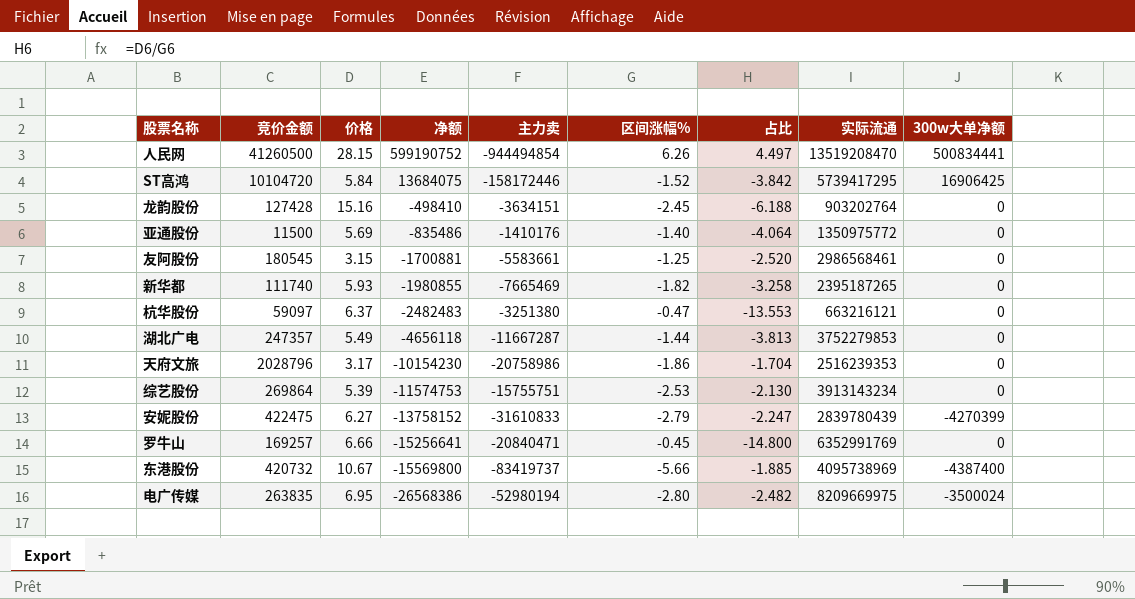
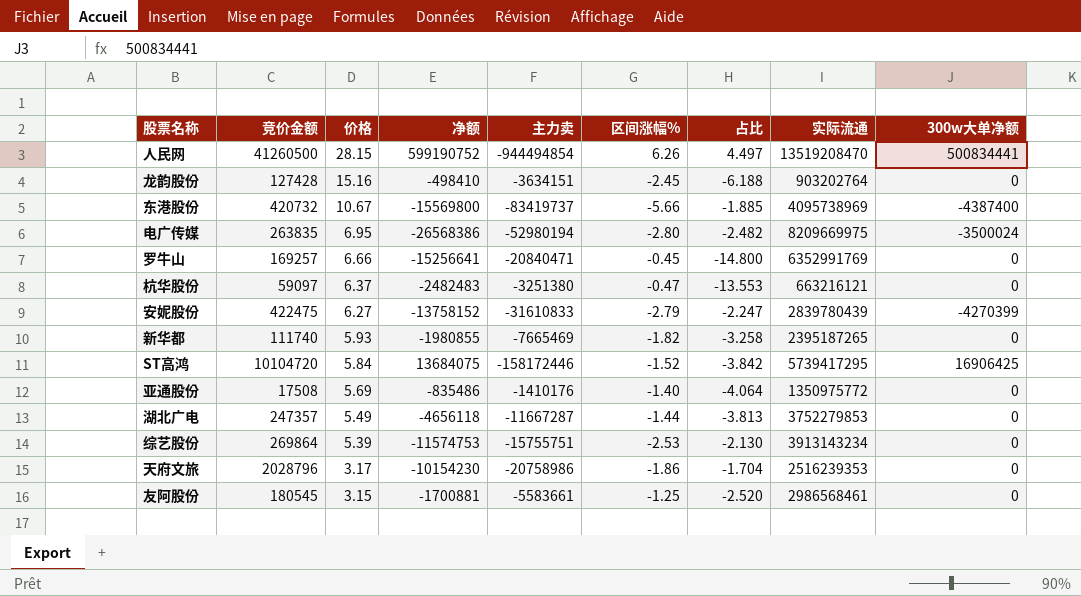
row order: 净额 descending -> 价格 descending
亚通股份 | 竞价金额: 11500 -> 17508

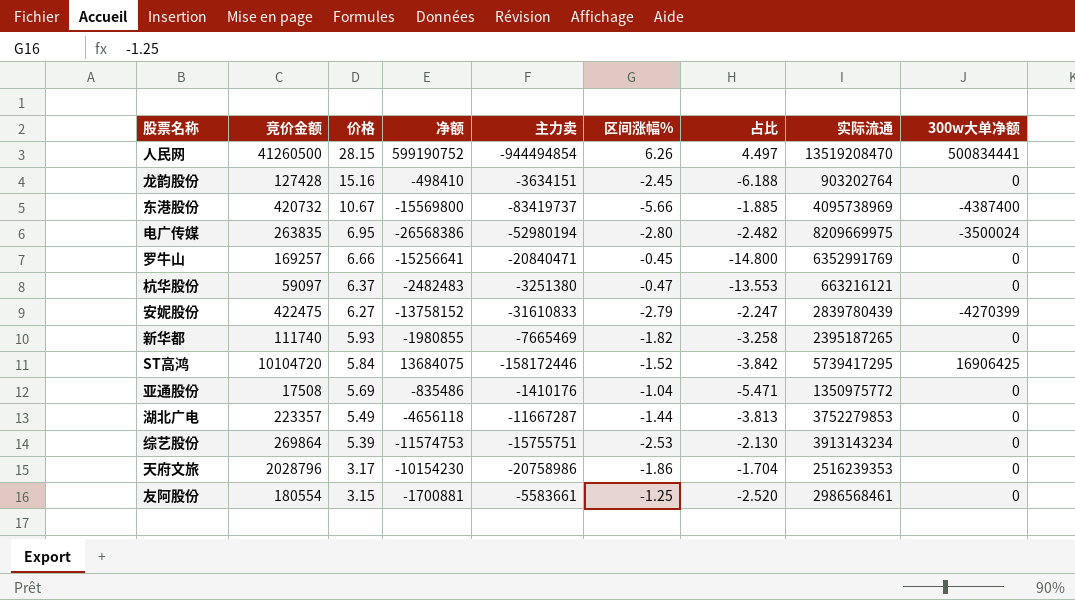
亚通股份 | 区间涨幅%: -1.40 -> -1.04
亚通股份 | 占比: -4.064 -> -5.471
湖北广电 | 竞价金额: 247357 -> 223357
友阿股份 | 竞价金额: 180545 -> 180554

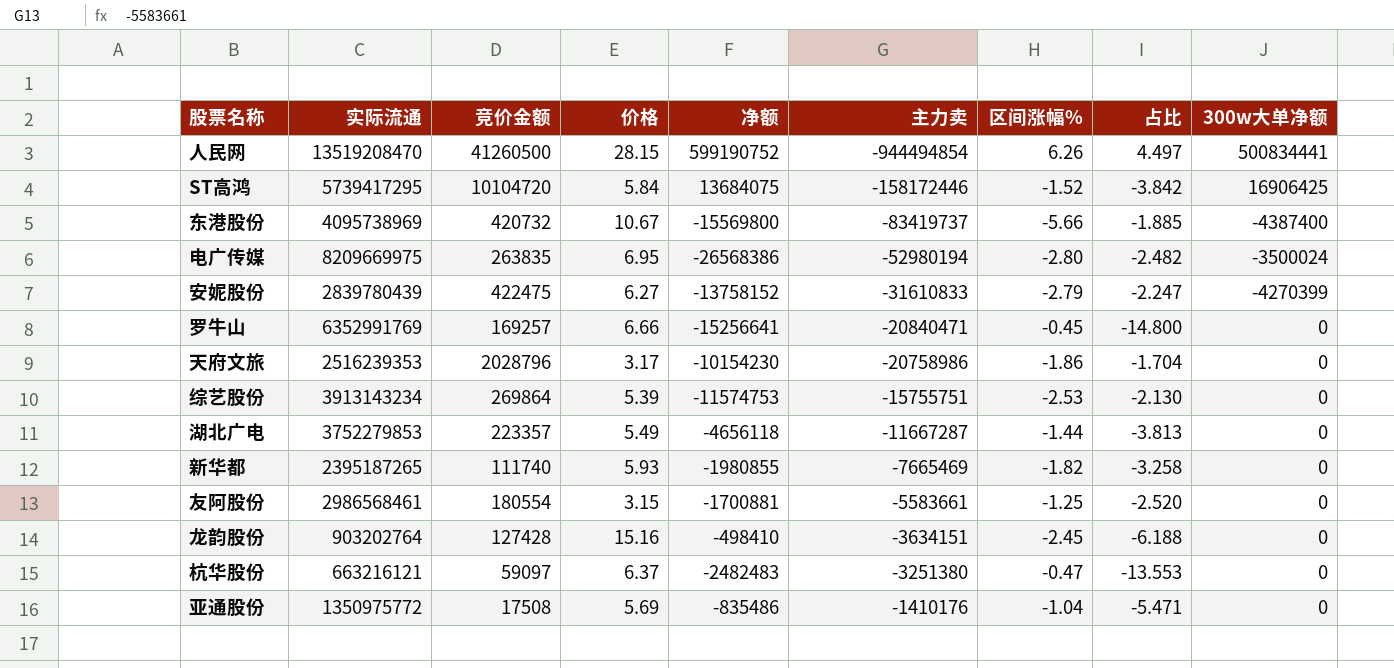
row order: 价格 descending -> 主力卖 ascending
column 实际流通 | position: 8 -> 2

